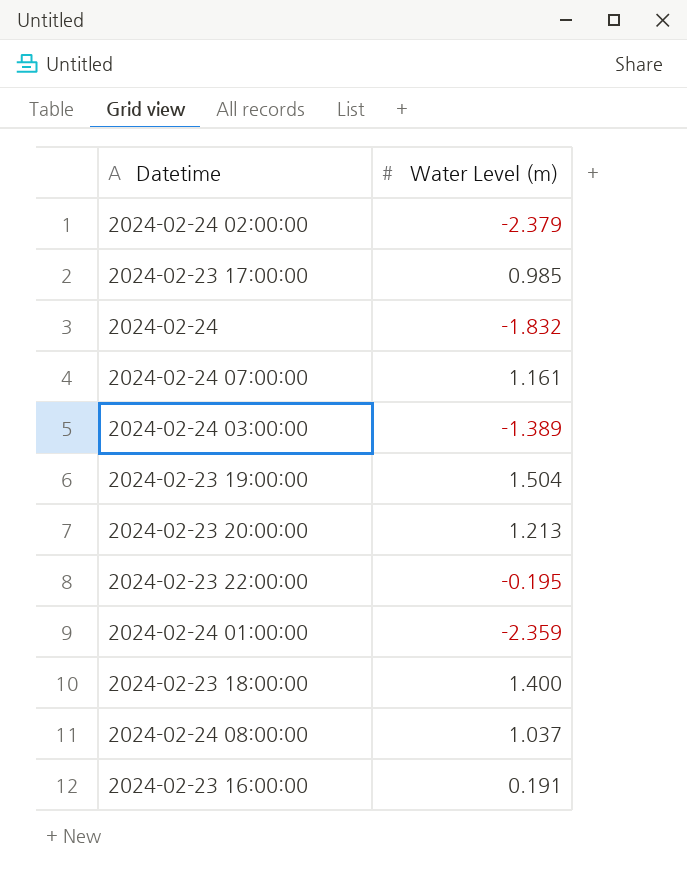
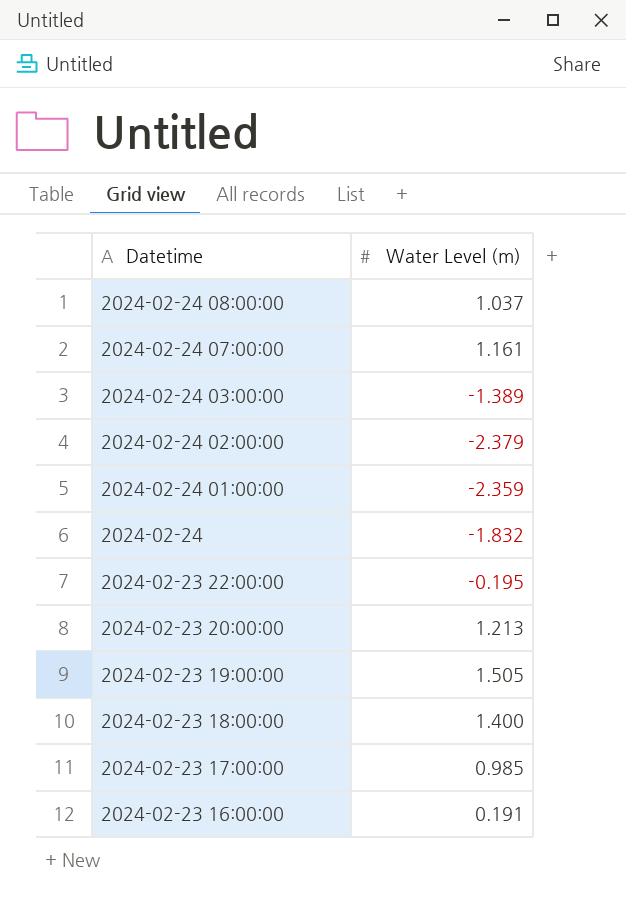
row order: none -> Datetime descending
2024-02-23 19:00:00 | Water Level (m): 1.504 -> 1.505

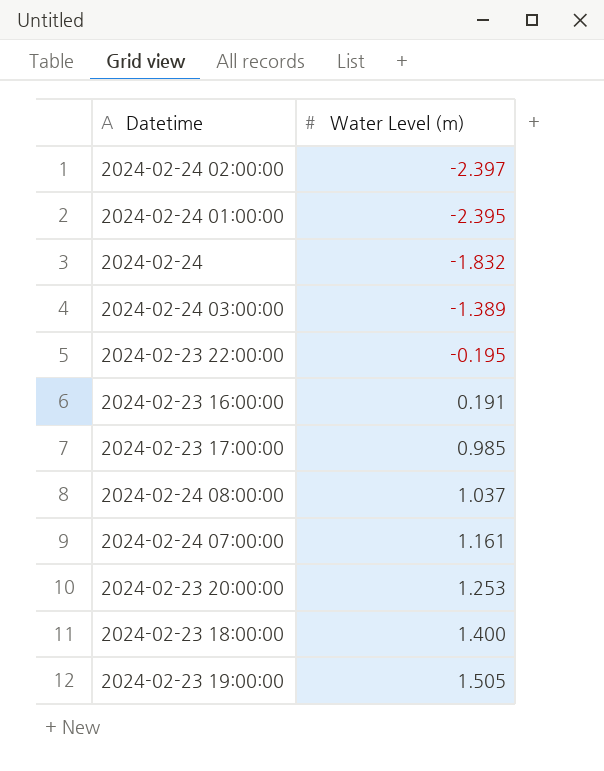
row order: Datetime descending -> Water Level (m) ascending
2024-02-24 02:00:00 | Water Level (m): -2.379 -> -2.397
2024-02-24 01:00:00 | Water Level (m): -2.359 -> -2.395
2024-02-23 20:00:00 | Water Level (m): 1.213 -> 1.253

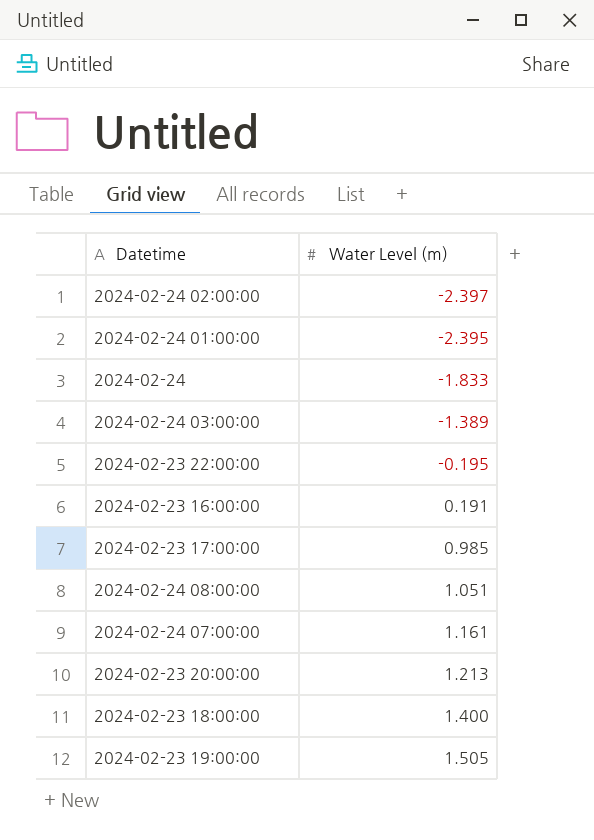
2024-02-24 | Water Level (m): -1.832 -> -1.833
2024-02-24 08:00:00 | Water Level (m): 1.037 -> 1.051
2024-02-23 20:00:00 | Water Level (m): 1.253 -> 1.213

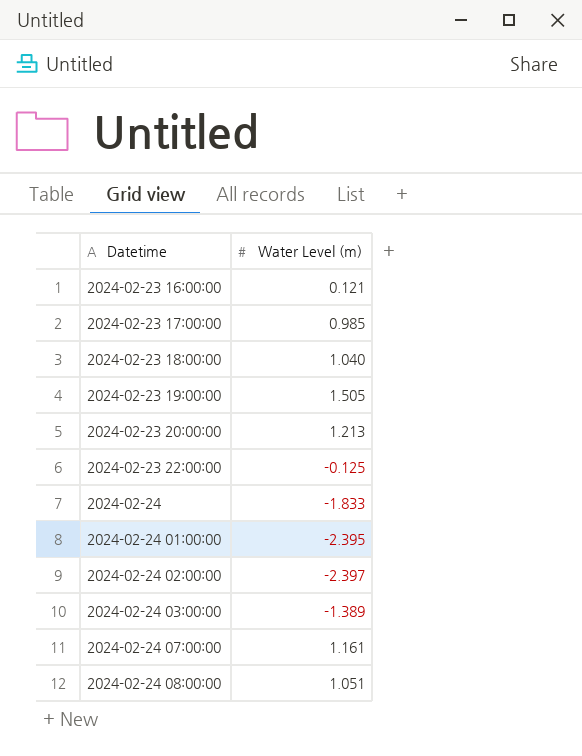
row order: Water Level (m) ascending -> Datetime ascending
2024-02-23 16:00:00 | Water Level (m): 0.191 -> 0.121
2024-02-23 18:00:00 | Water Level (m): 1.400 -> 1.040
2024-02-23 22:00:00 | Water Level (m): -0.195 -> -0.125

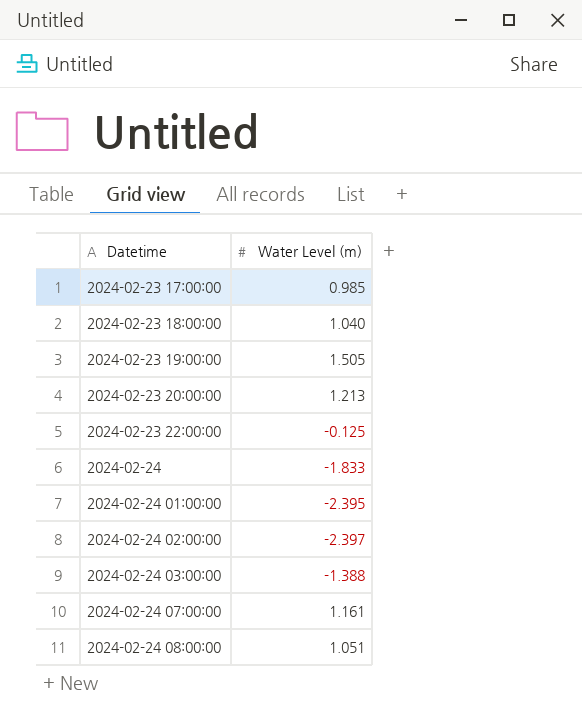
row 2024-02-23 16:00:00: 0.121 -> none
2024-02-24 03:00:00 | Water Level (m): -1.389 -> -1.388

